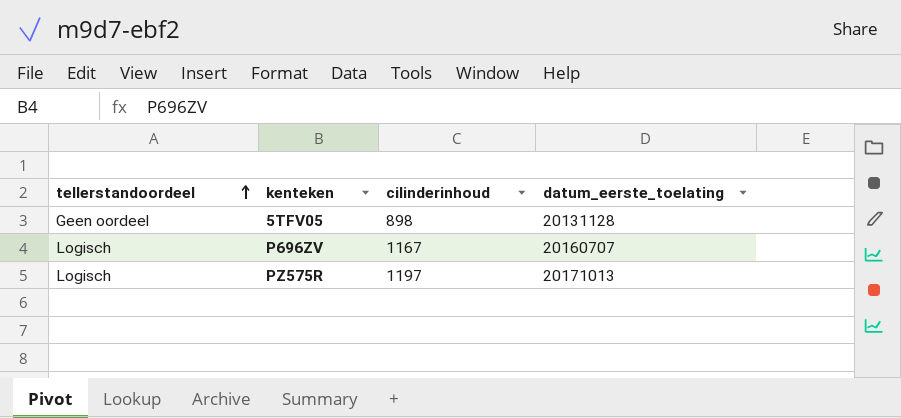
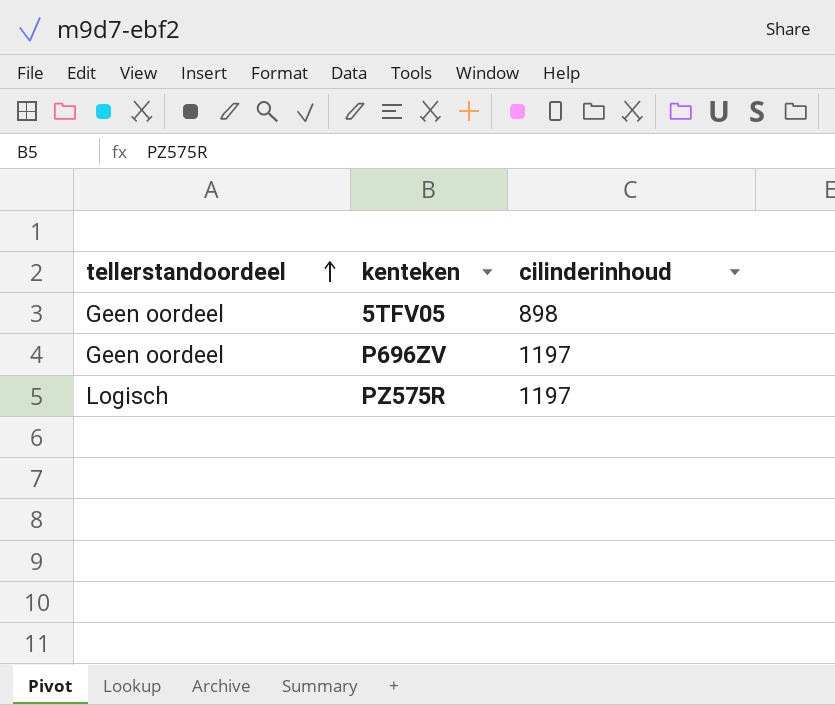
column datum_eerste_toelating | position: 4 -> none
P696ZV | tellerstandoordeel: Logisch -> Geen oordeel
P696ZV | cilinderinhoud: 1167 -> 1197

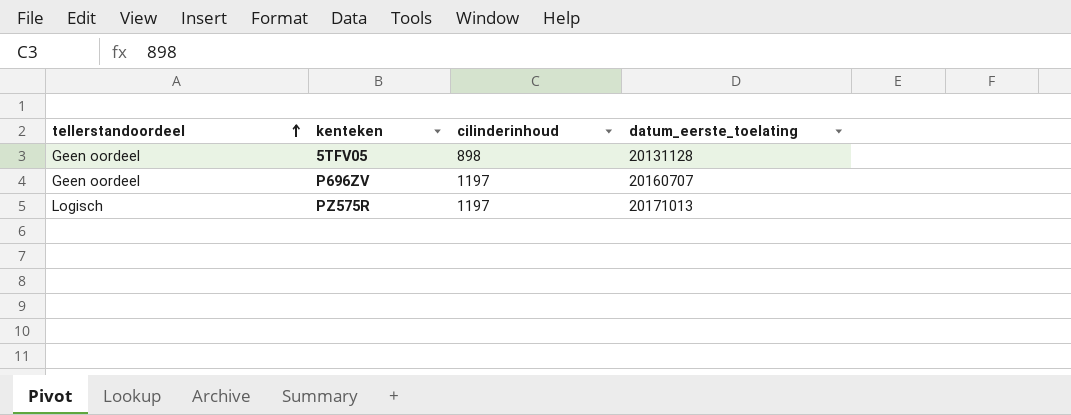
column datum_eerste_toelating | position: none -> 4

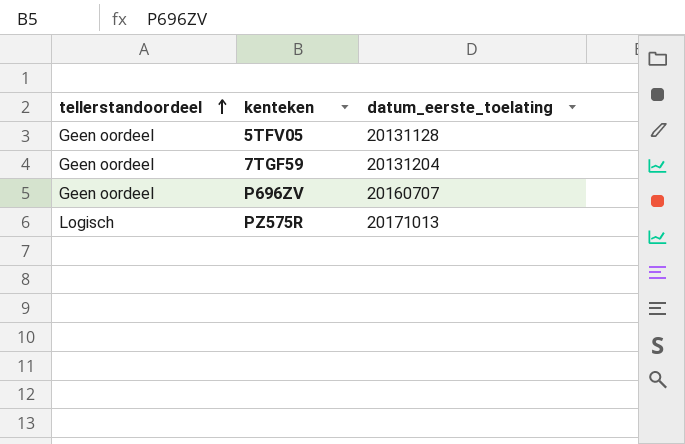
column cilinderinhoud | position: 3 -> none
row 7TGF59: none -> Geen oordeel | 20131204

